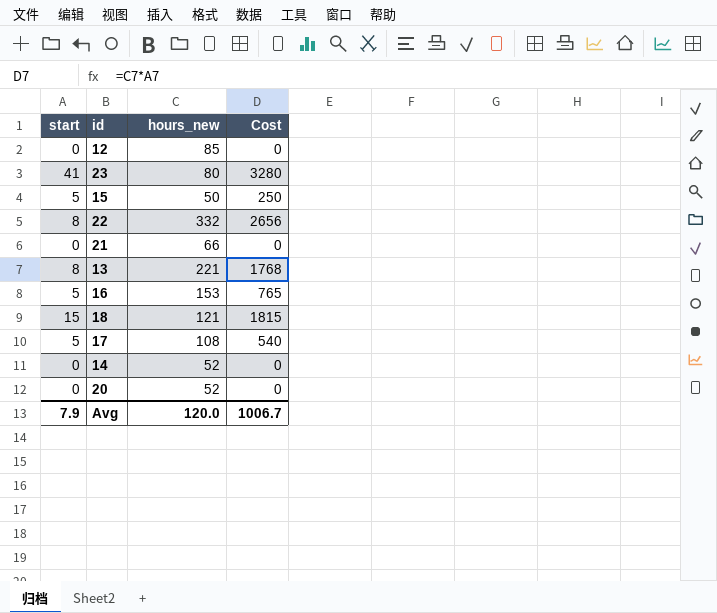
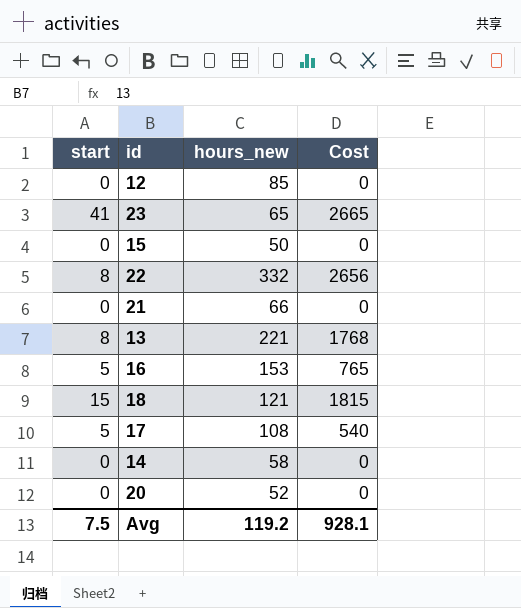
23 | hours_new: 80 -> 65
23 | Cost: 3280 -> 2665
15 | start: 5 -> 0
15 | Cost: 250 -> 0
14 | hours_new: 52 -> 58
Avg | start: 7.9 -> 7.5
Avg | hours_new: 120.0 -> 119.2
Avg | Cost: 1006.7 -> 928.1

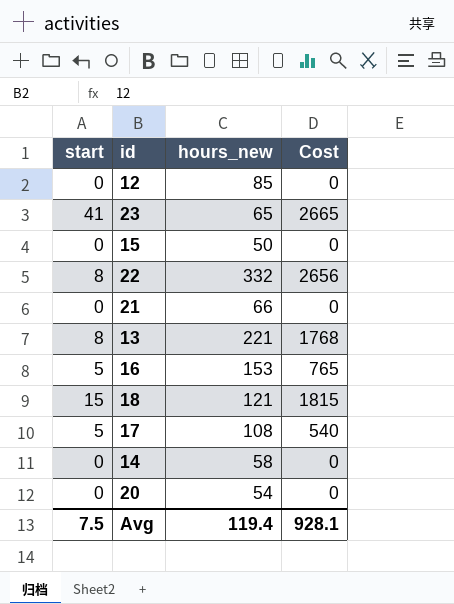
20 | hours_new: 52 -> 54
Avg | hours_new: 119.2 -> 119.4

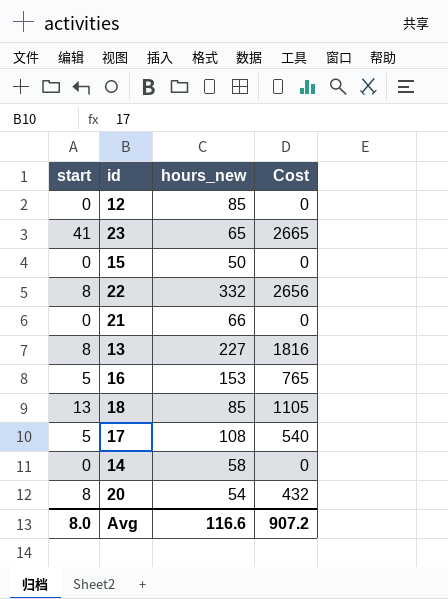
13 | hours_new: 221 -> 227
13 | Cost: 1768 -> 1816
18 | start: 15 -> 13
18 | hours_new: 121 -> 85
18 | Cost: 1815 -> 1105
20 | start: 0 -> 8
20 | Cost: 0 -> 432
Avg | start: 7.5 -> 8.0
Avg | hours_new: 119.4 -> 116.6
Avg | Cost: 928.1 -> 907.2

